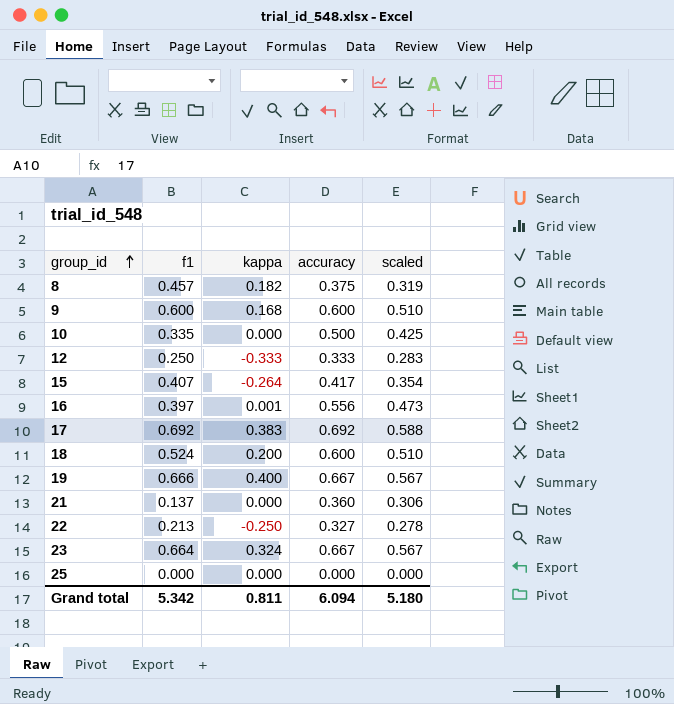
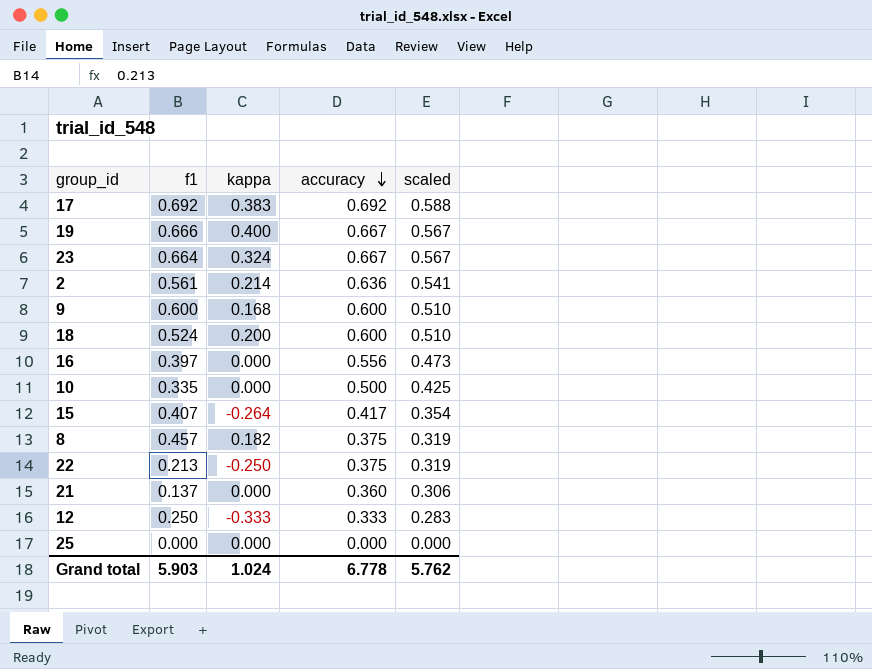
row order: group_id ascending -> accuracy descending
row 2: none -> 0.561 | 0.214 | 0.636 | 0.541
16 | kappa: 0.001 -> 0.000
22 | accuracy: 0.327 -> 0.375
22 | scaled: 0.278 -> 0.319
Grand total | f1: 5.342 -> 5.903
Grand total | kappa: 0.811 -> 1.024
Grand total | accuracy: 6.094 -> 6.778
Grand total | scaled: 5.180 -> 5.762

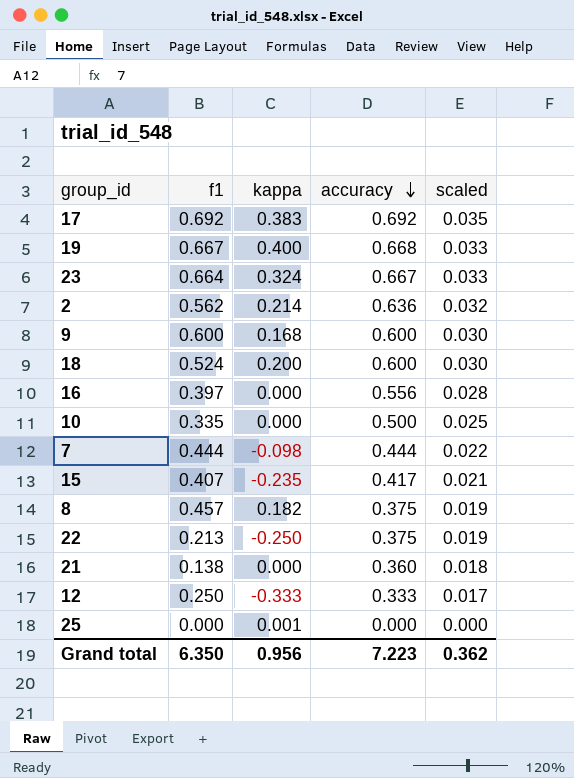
column scaled | formula: [accuracy] * 0.85 -> [accuracy] * 0.05
19 | f1: 0.666 -> 0.667
19 | accuracy: 0.667 -> 0.668
2 | f1: 0.561 -> 0.562
row 7: none -> 0.444 | -0.098 | 0.444 | 0.022
15 | kappa: -0.264 -> -0.235
21 | f1: 0.137 -> 0.138
25 | kappa: 0.000 -> 0.001
Grand total | f1: 5.903 -> 6.350
Grand total | kappa: 1.024 -> 0.956
Grand total | accuracy: 6.778 -> 7.223
Grand total | scaled: 5.762 -> 0.362

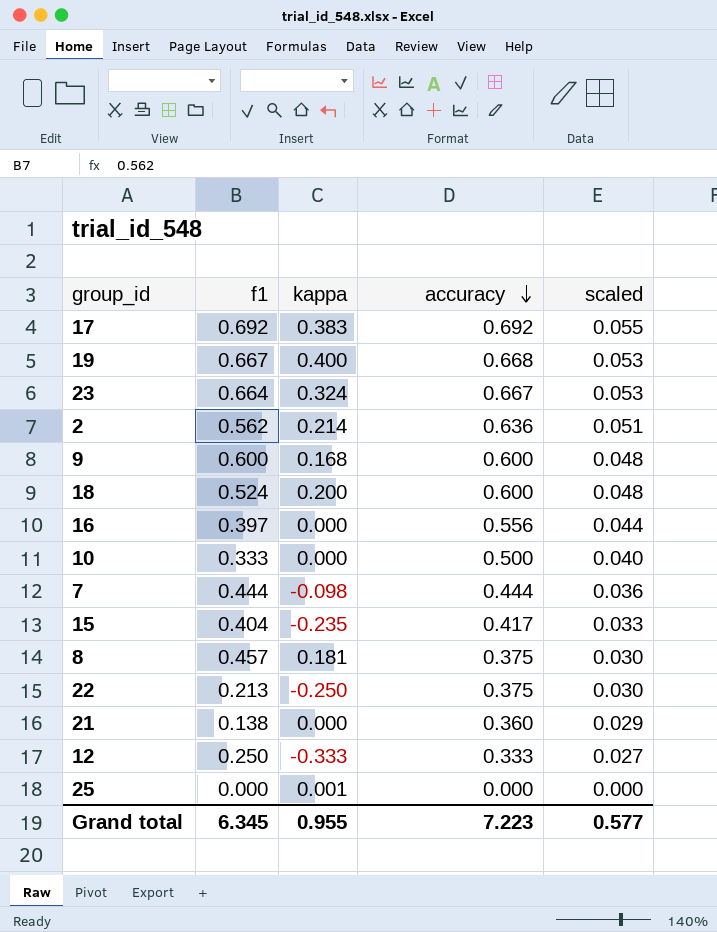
column scaled | formula: [accuracy] * 0.05 -> [accuracy] * 0.08
10 | f1: 0.335 -> 0.333
15 | f1: 0.407 -> 0.404
8 | kappa: 0.182 -> 0.181
Grand total | f1: 6.350 -> 6.345
Grand total | kappa: 0.956 -> 0.955
Grand total | scaled: 0.362 -> 0.577

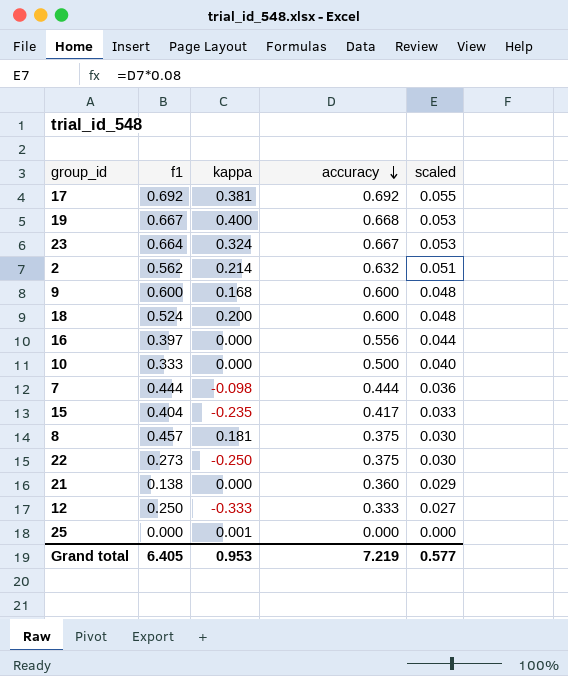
17 | kappa: 0.383 -> 0.381
2 | accuracy: 0.636 -> 0.632
22 | f1: 0.213 -> 0.273
Grand total | f1: 6.345 -> 6.405
Grand total | kappa: 0.955 -> 0.953
Grand total | accuracy: 7.223 -> 7.219

